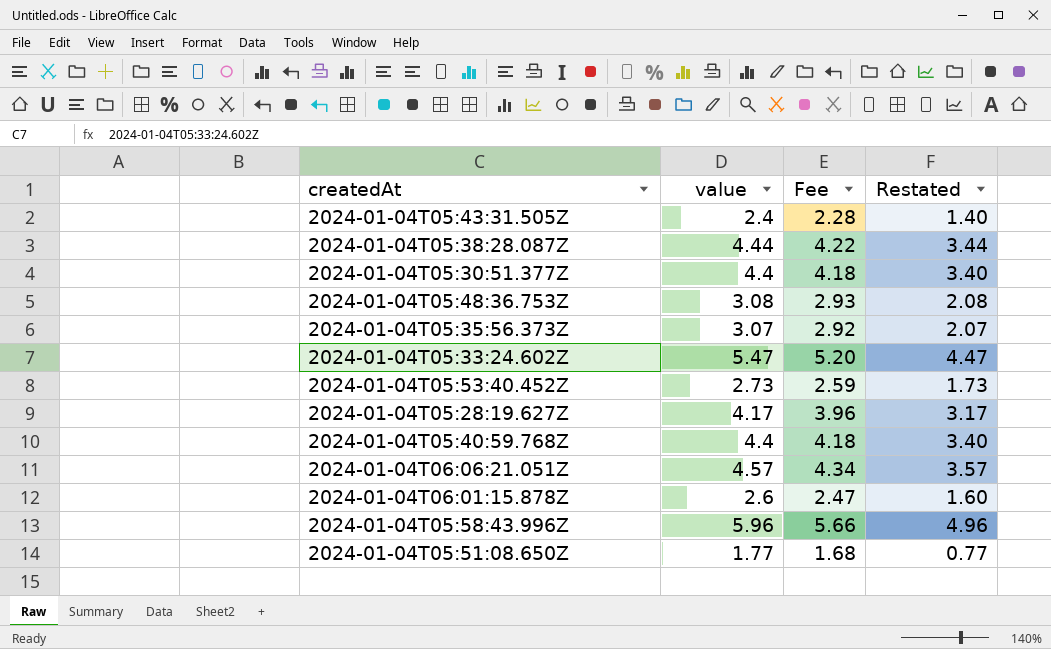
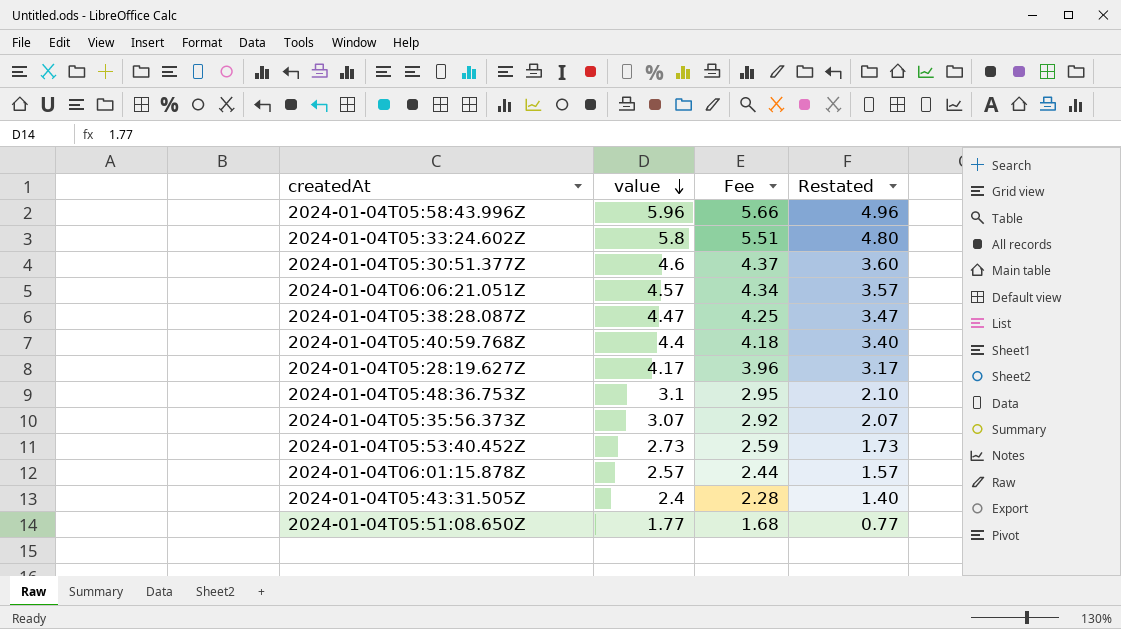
row order: none -> value descending
2024-01-04T05:33:24.602Z | value: 5.47 -> 5.8
2024-01-04T05:33:24.602Z | Fee: 5.20 -> 5.51
2024-01-04T05:33:24.602Z | Restated: 4.47 -> 4.80
2024-01-04T05:30:51.377Z | value: 4.4 -> 4.6
2024-01-04T05:30:51.377Z | Fee: 4.18 -> 4.37
2024-01-04T05:30:51.377Z | Restated: 3.40 -> 3.60
2024-01-04T05:38:28.087Z | value: 4.44 -> 4.47
2024-01-04T05:38:28.087Z | Fee: 4.22 -> 4.25
2024-01-04T05:38:28.087Z | Restated: 3.44 -> 3.47
2024-01-04T05:48:36.753Z | value: 3.08 -> 3.1
2024-01-04T05:48:36.753Z | Fee: 2.93 -> 2.95
2024-01-04T05:48:36.753Z | Restated: 2.08 -> 2.10
2024-01-04T06:01:15.878Z | value: 2.6 -> 2.57
2024-01-04T06:01:15.878Z | Fee: 2.47 -> 2.44
2024-01-04T06:01:15.878Z | Restated: 1.60 -> 1.57

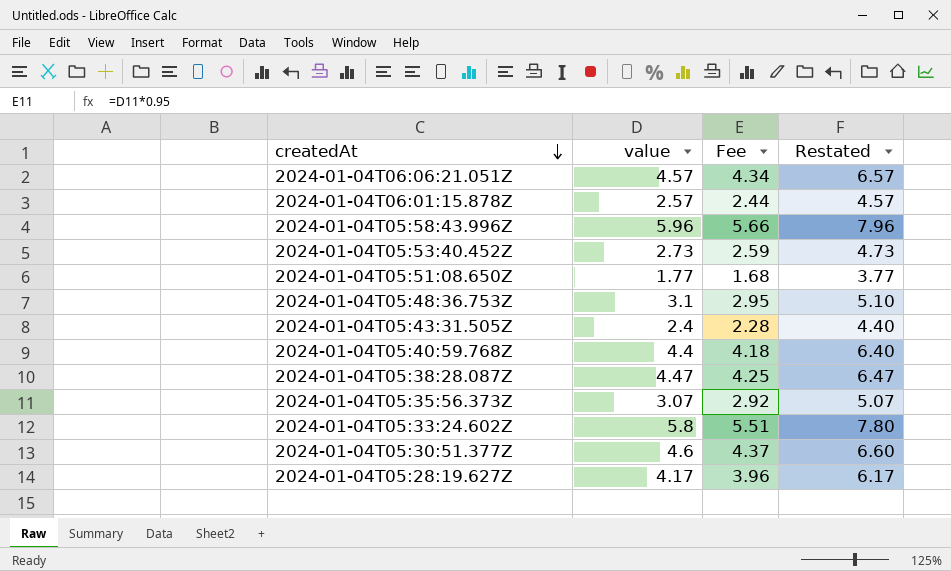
row order: value descending -> createdAt descending
column Restated | formula: [value] - 1 -> [value] + 2

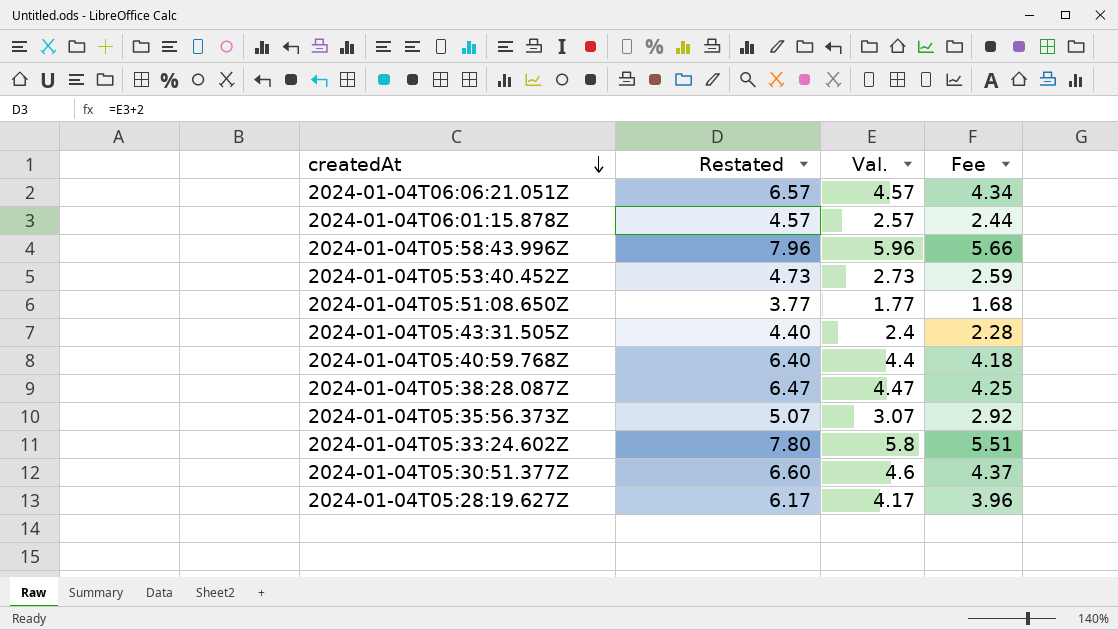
column Restated | position: 4 -> 2
column name: value -> Val.
row 2024-01-04T05:48:36.753Z: 3.1 | 2.95 | 5.10 -> none

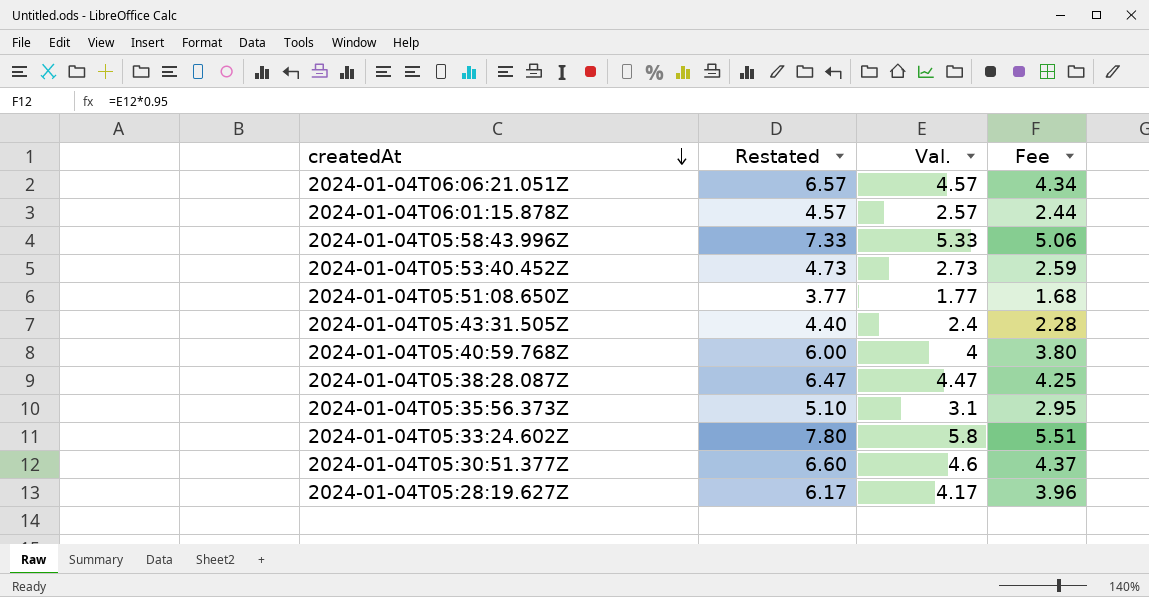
2024-01-04T05:58:43.996Z | Restated: 7.96 -> 7.33
2024-01-04T05:58:43.996Z | Val.: 5.96 -> 5.33
2024-01-04T05:58:43.996Z | Fee: 5.66 -> 5.06
2024-01-04T05:40:59.768Z | Restated: 6.40 -> 6.00
2024-01-04T05:40:59.768Z | Val.: 4.4 -> 4
2024-01-04T05:40:59.768Z | Fee: 4.18 -> 3.80
2024-01-04T05:35:56.373Z | Restated: 5.07 -> 5.10
2024-01-04T05:35:56.373Z | Val.: 3.07 -> 3.1
2024-01-04T05:35:56.373Z | Fee: 2.92 -> 2.95

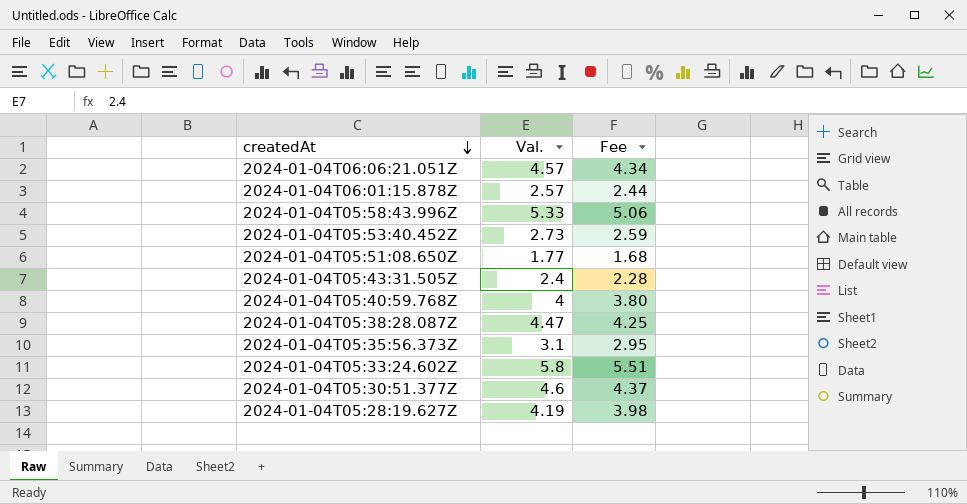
column Restated | formula: [Val.] + 2 -> none
2024-01-04T05:28:19.627Z | Val.: 4.17 -> 4.19
2024-01-04T05:28:19.627Z | Fee: 3.96 -> 3.98

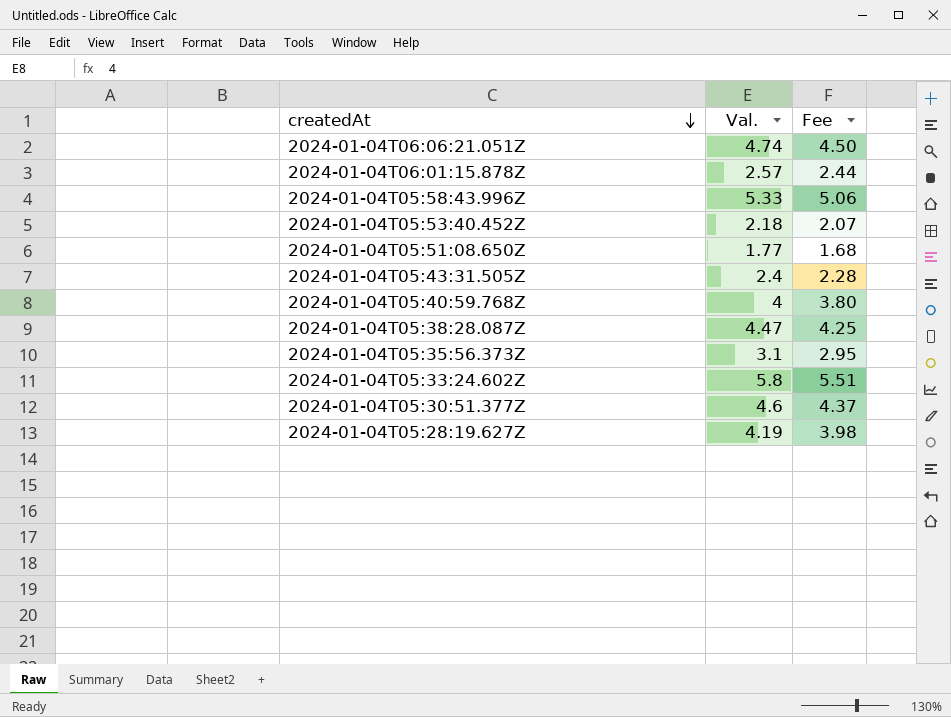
2024-01-04T06:06:21.051Z | Val.: 4.57 -> 4.74
2024-01-04T06:06:21.051Z | Fee: 4.34 -> 4.50
2024-01-04T05:53:40.452Z | Val.: 2.73 -> 2.18
2024-01-04T05:53:40.452Z | Fee: 2.59 -> 2.07

